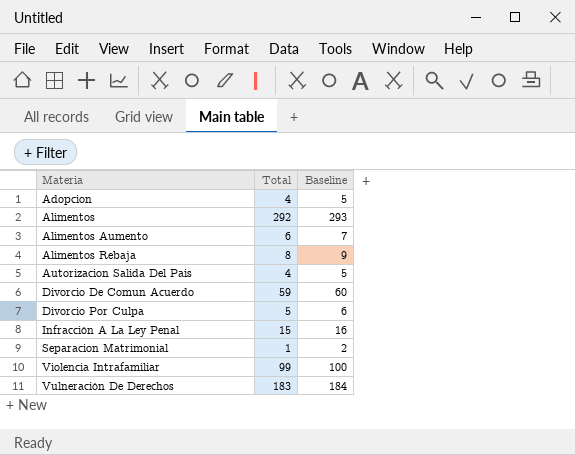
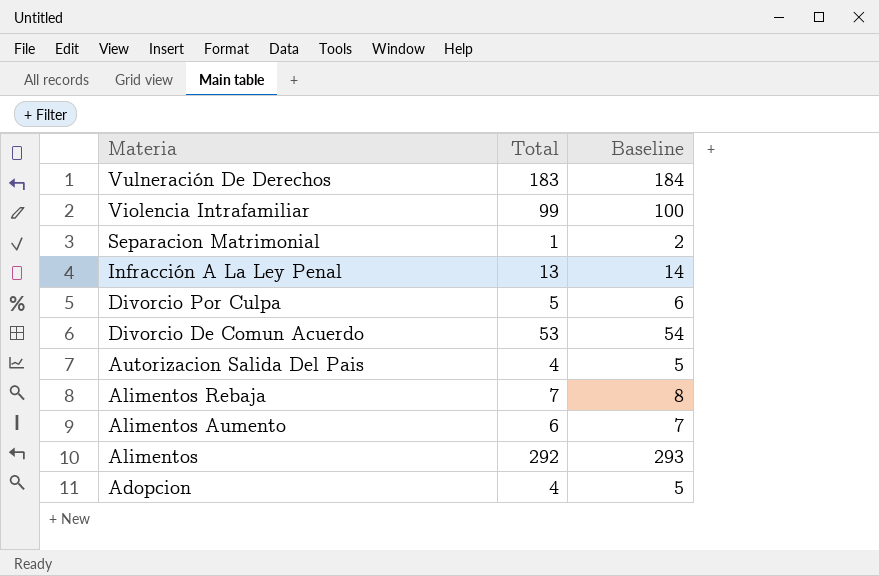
row order: Materia ascending -> Materia descending
Infracción A La Ley Penal | Total: 15 -> 13
Infracción A La Ley Penal | Baseline: 16 -> 14
Divorcio De Comun Acuerdo | Total: 59 -> 53
Divorcio De Comun Acuerdo | Baseline: 60 -> 54
Alimentos Rebaja | Total: 8 -> 7
Alimentos Rebaja | Baseline: 9 -> 8

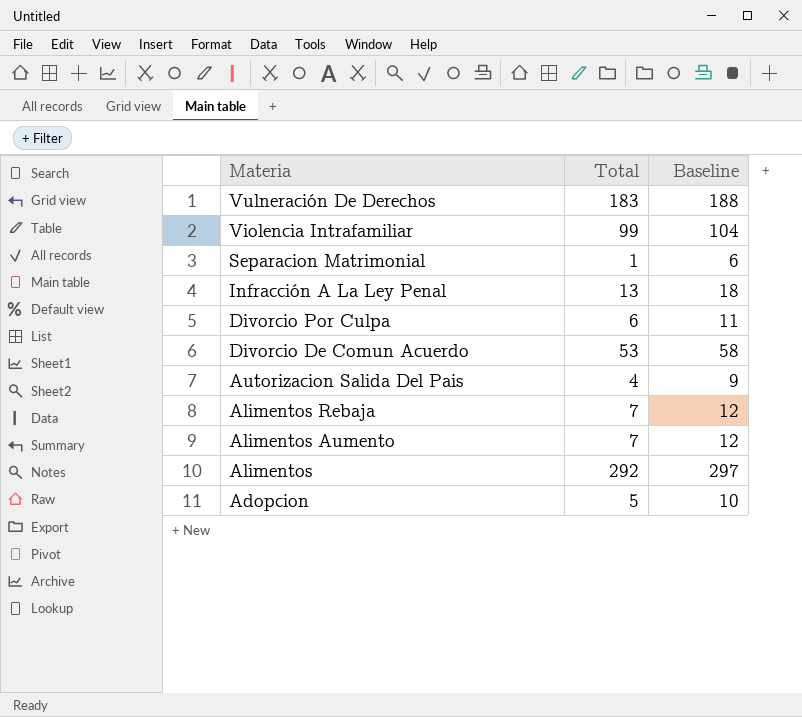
column Baseline | formula: [Total] + 1 -> [Total] + 5
Divorcio Por Culpa | Total: 5 -> 6
Alimentos Aumento | Total: 6 -> 7
Adopcion | Total: 4 -> 5

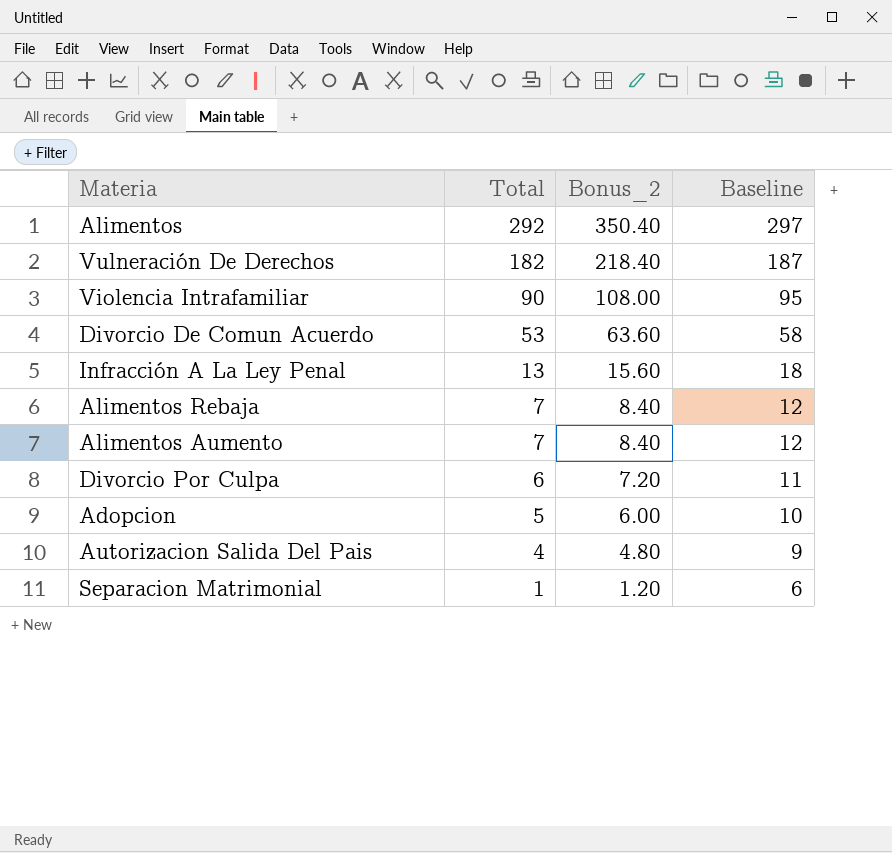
row order: Materia descending -> Total descending
column Bonus_2 | formula: none -> [Total] * 1.2
Vulneración De Derechos | Total: 183 -> 182
Vulneración De Derechos | Baseline: 188 -> 187
Violencia Intrafamiliar | Total: 99 -> 90
Violencia Intrafamiliar | Baseline: 104 -> 95

